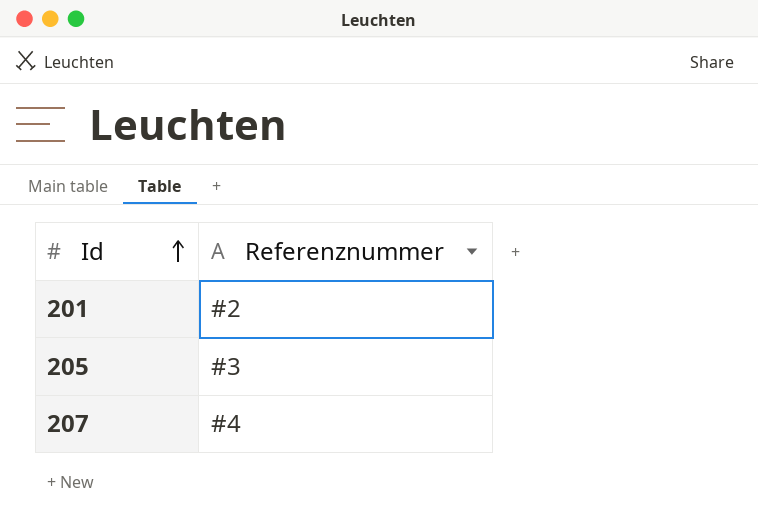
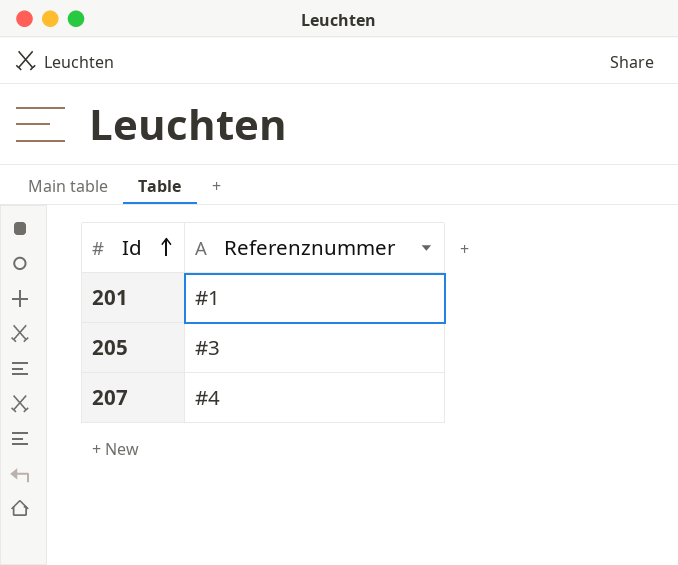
201 | Referenznummer: #2 -> #1

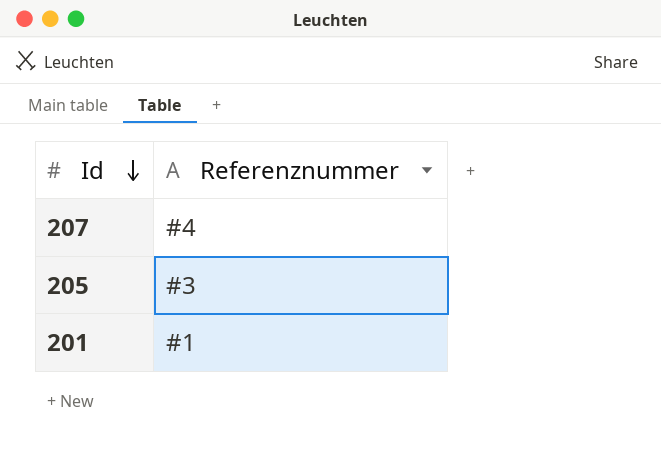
row order: Id ascending -> Id descending

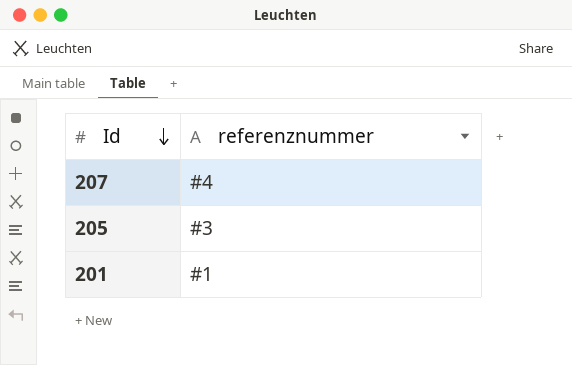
column name: Referenznummer -> referenznummer

